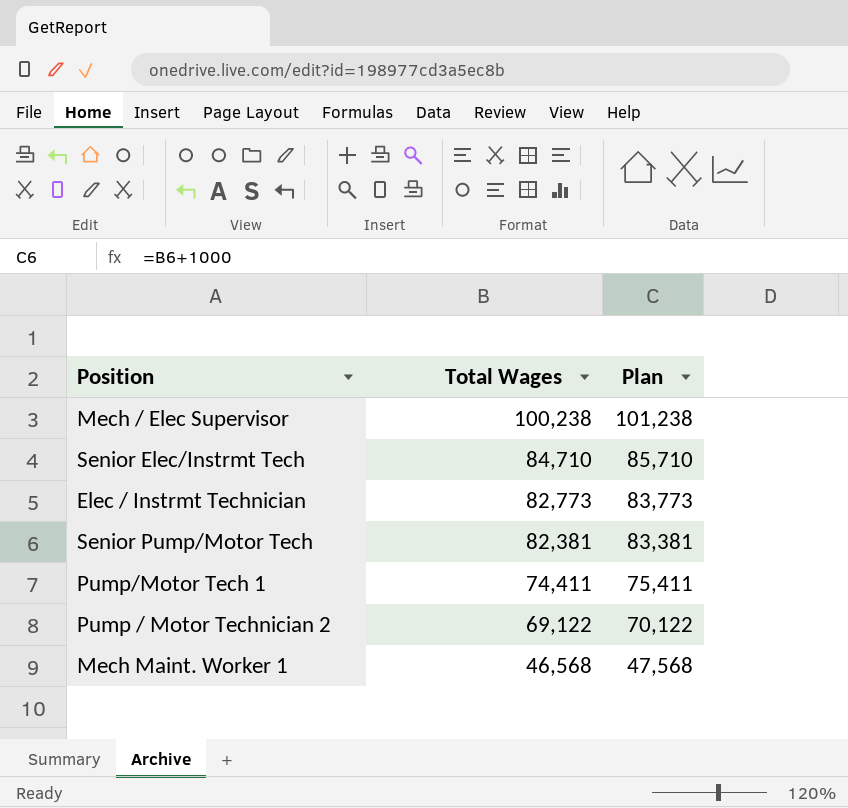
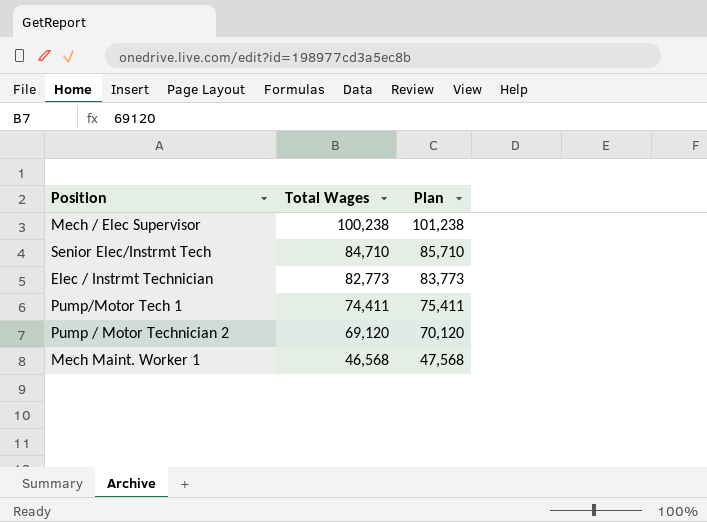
row Senior Pump/Motor Tech: 82,381 | 83,381 -> none
Pump / Motor Technician 2 | Total Wages: 69,122 -> 69,120
Pump / Motor Technician 2 | Plan: 70,122 -> 70,120

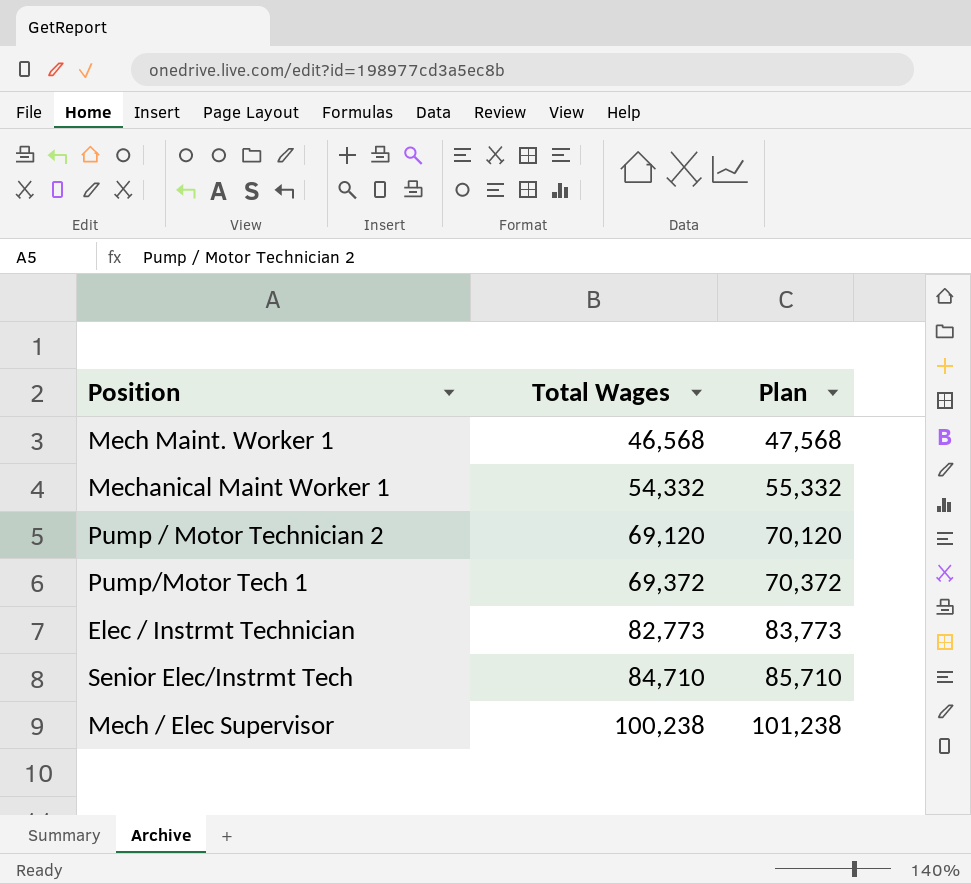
row order: Total Wages descending -> Total Wages ascending
row Mechanical Maint Worker 1: none -> 54,332 | 55,332
Pump/Motor Tech 1 | Total Wages: 74,411 -> 69,372
Pump/Motor Tech 1 | Plan: 75,411 -> 70,372

